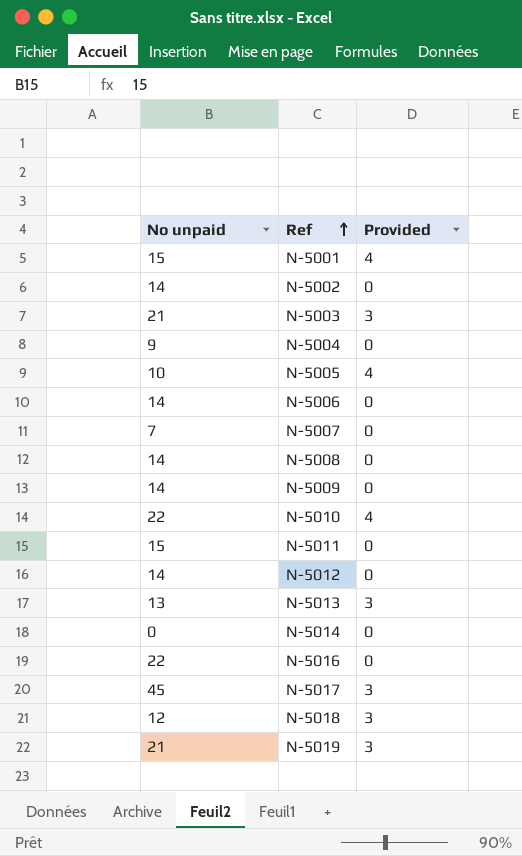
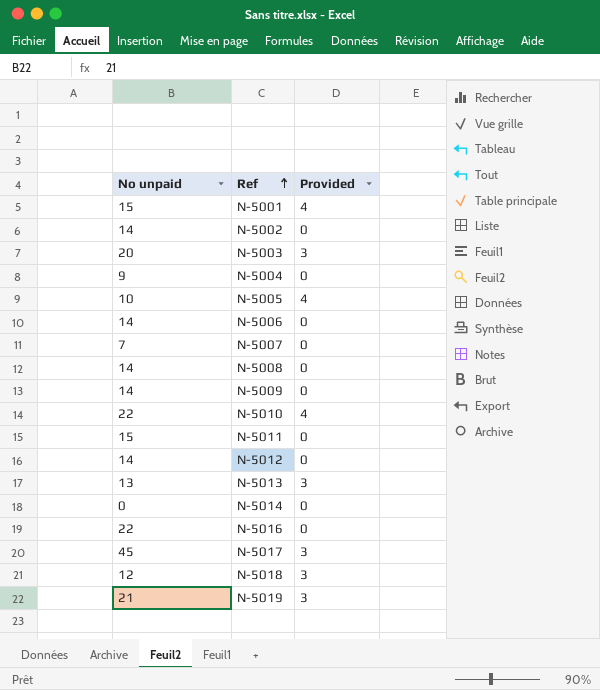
N-5003 | No unpaid: 21 -> 20

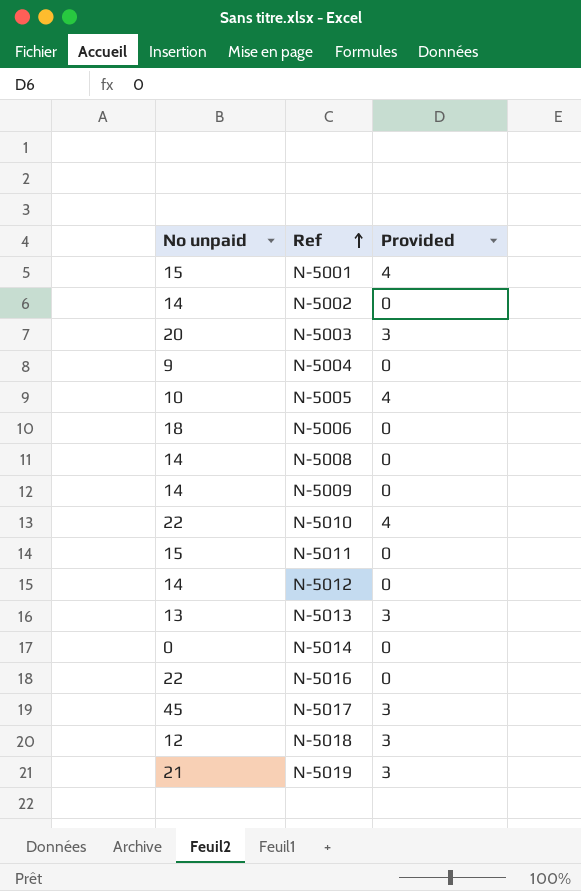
row N-5007: 7 | 0 -> none
N-5006 | No unpaid: 14 -> 18

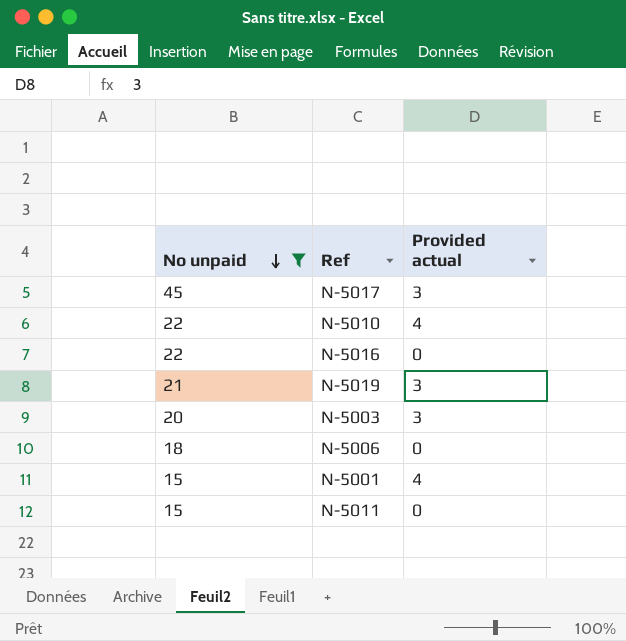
filter: none -> No unpaid >= 15
row order: Ref ascending -> No unpaid descending
column name: Provided -> Provided actual

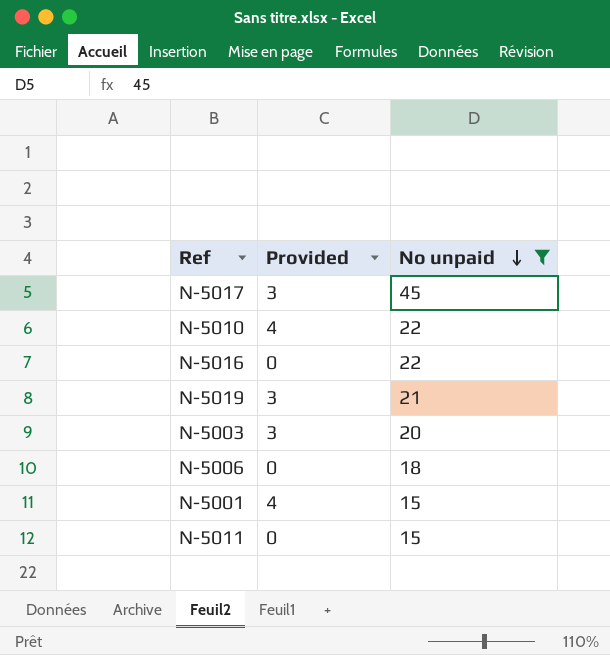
column name: Provided actual -> Provided
column No unpaid | position: 1 -> 3

